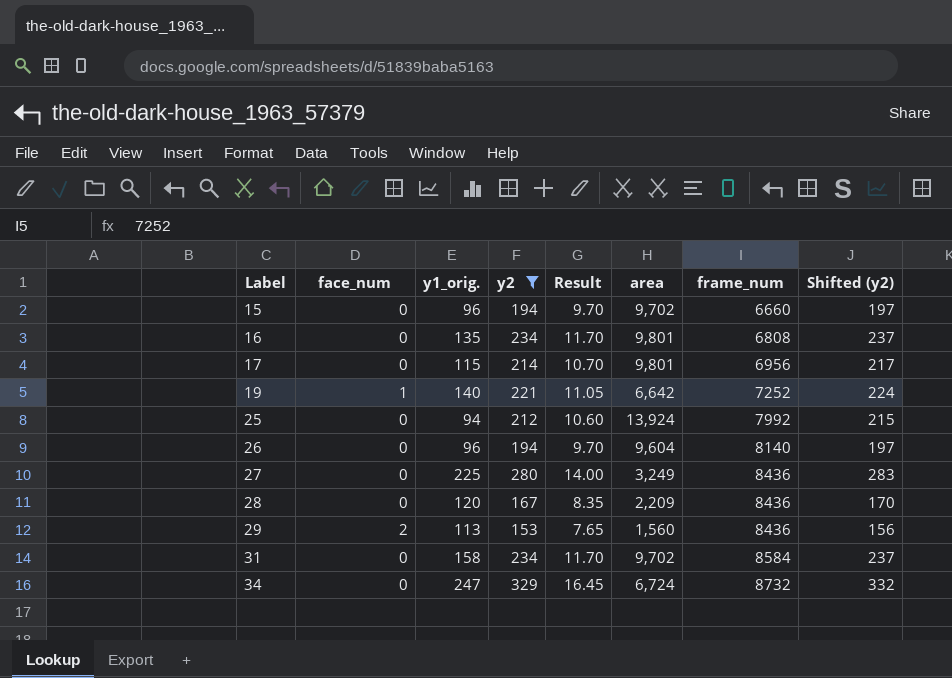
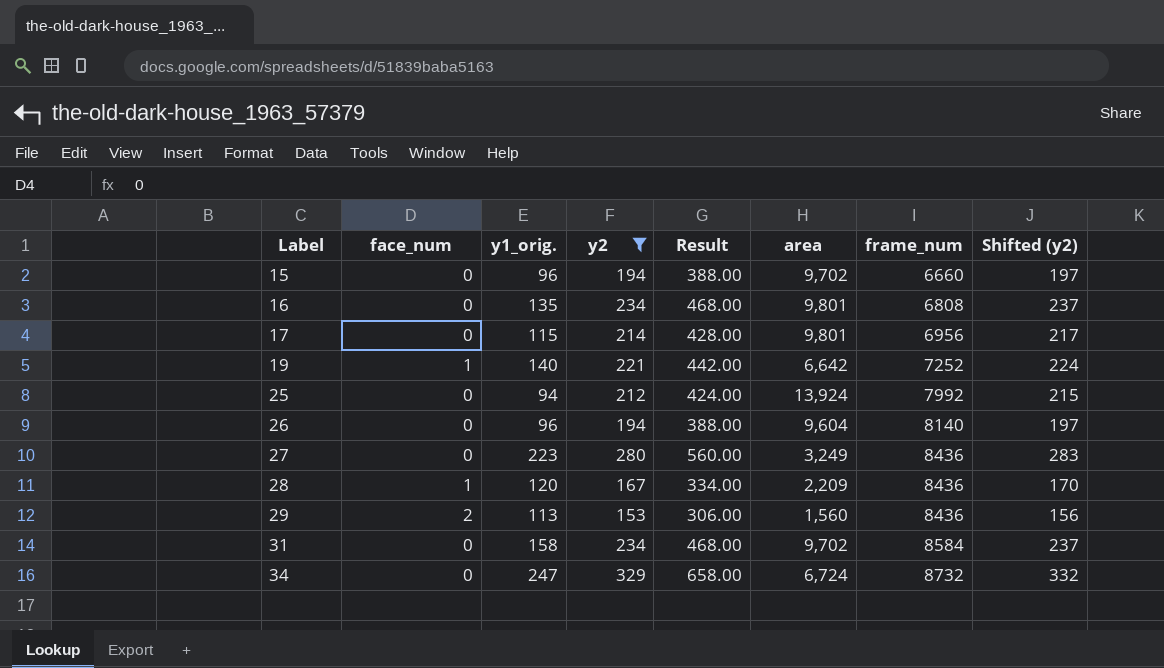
column Result | formula: [y2] * 0.05 -> [y2] * 2
27 | y1_orig.: 225 -> 223
28 | face_num: 0 -> 1

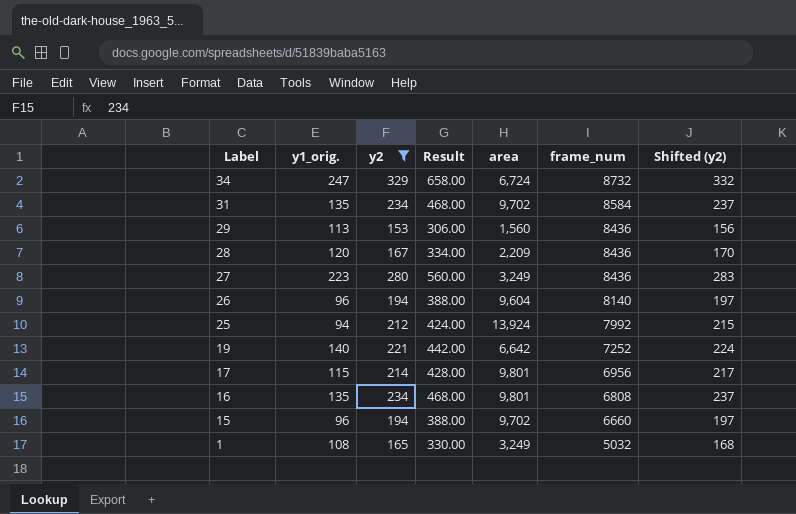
row order: Label ascending -> Label descending
column face_num | position: 2 -> none
31 | y1_orig.: 158 -> 135
row 1: none -> 108 | 165 | 330.00 | 3,249 | 5032 | 168

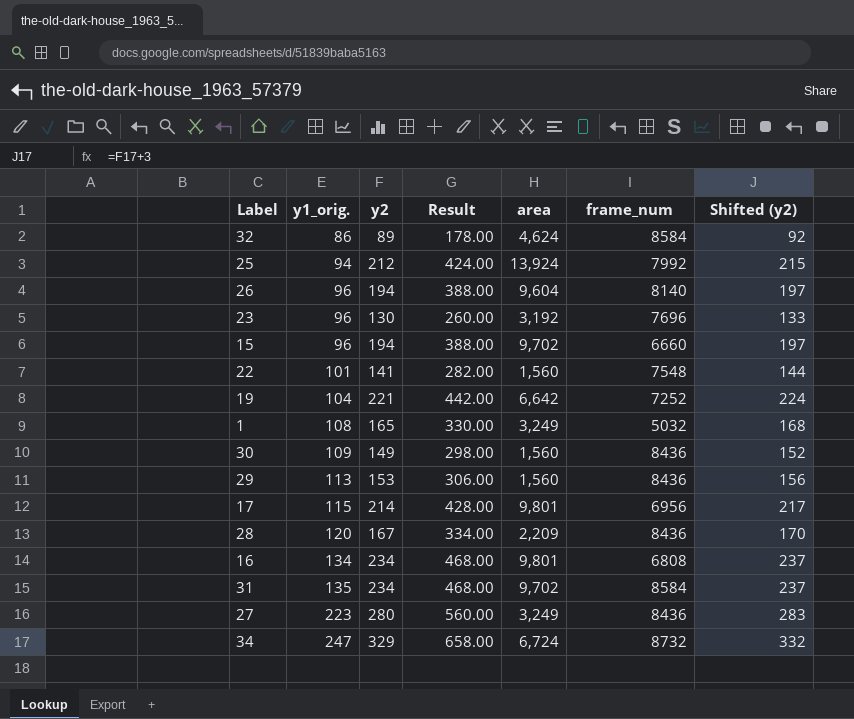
filter: y2 >= 153 -> none
row order: Label descending -> y1_orig. ascending
19 | y1_orig.: 140 -> 104
16 | y1_orig.: 135 -> 134

